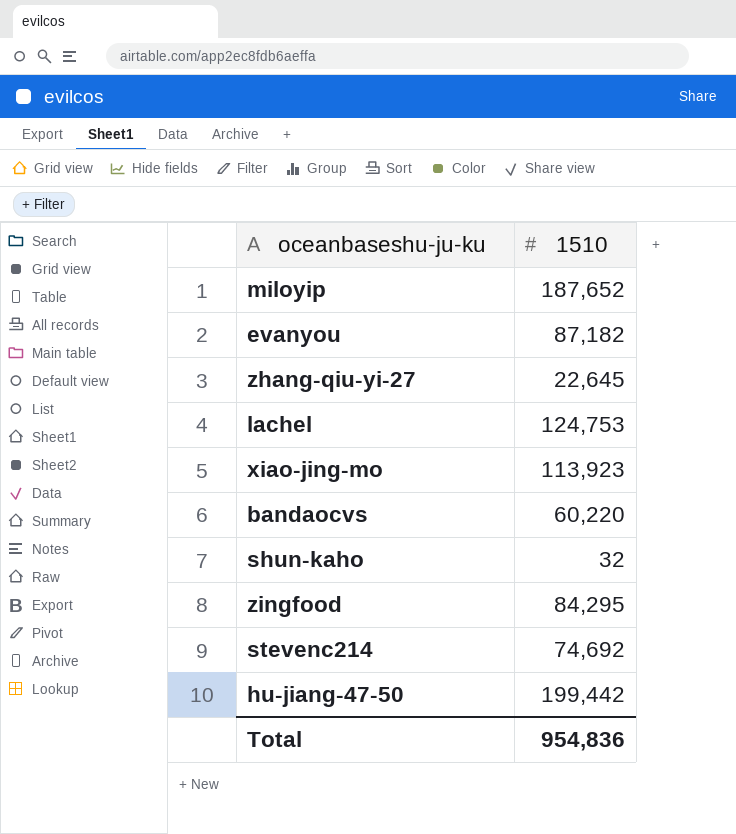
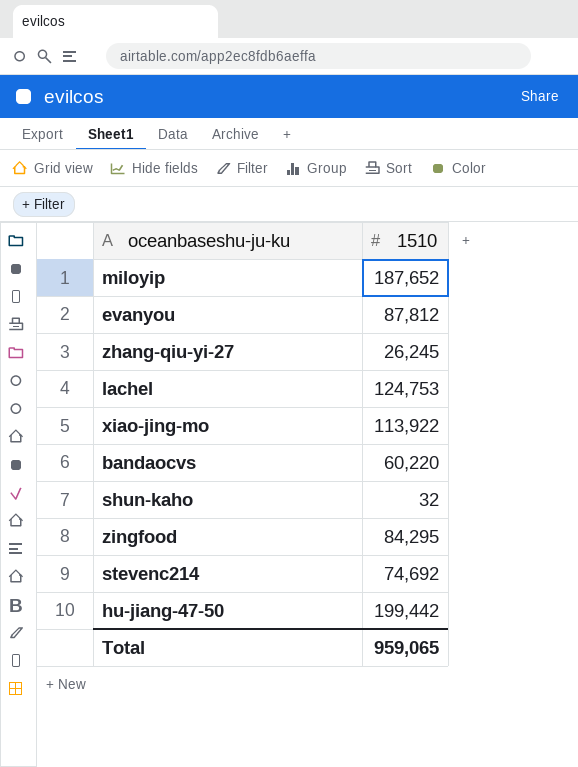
evanyou | 1510: 87,182 -> 87,812
zhang-qiu-yi-27 | 1510: 22,645 -> 26,245
xiao-jing-mo | 1510: 113,923 -> 113,922
Total | 1510: 954,836 -> 959,065

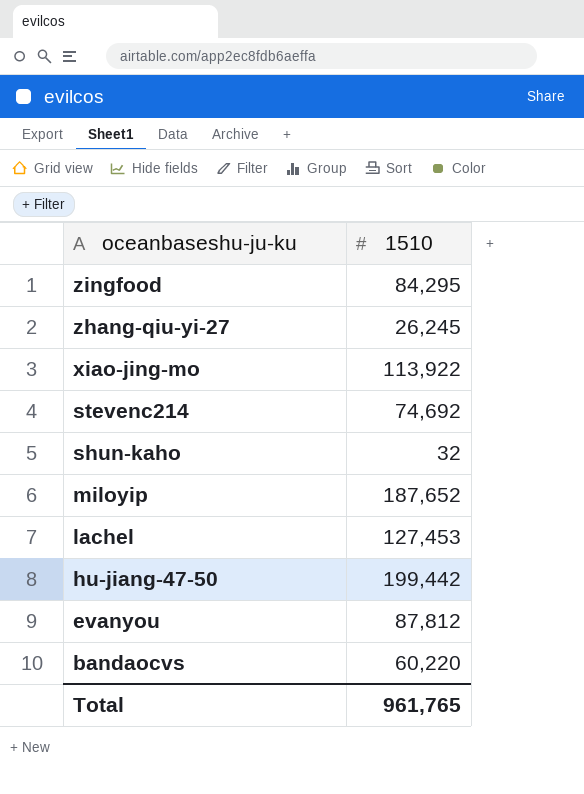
row order: none -> oceanbaseshu-ju-ku descending
lachel | 1510: 124,753 -> 127,453
Total | 1510: 959,065 -> 961,765

